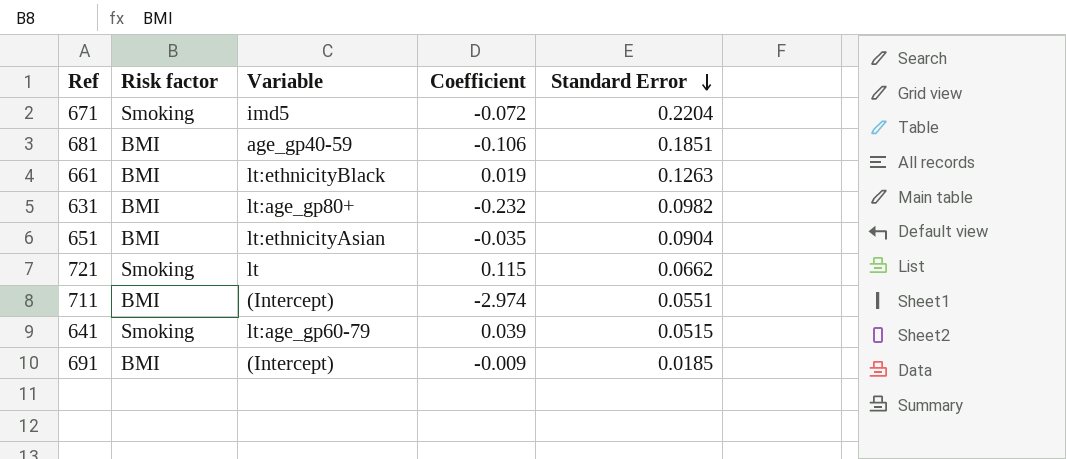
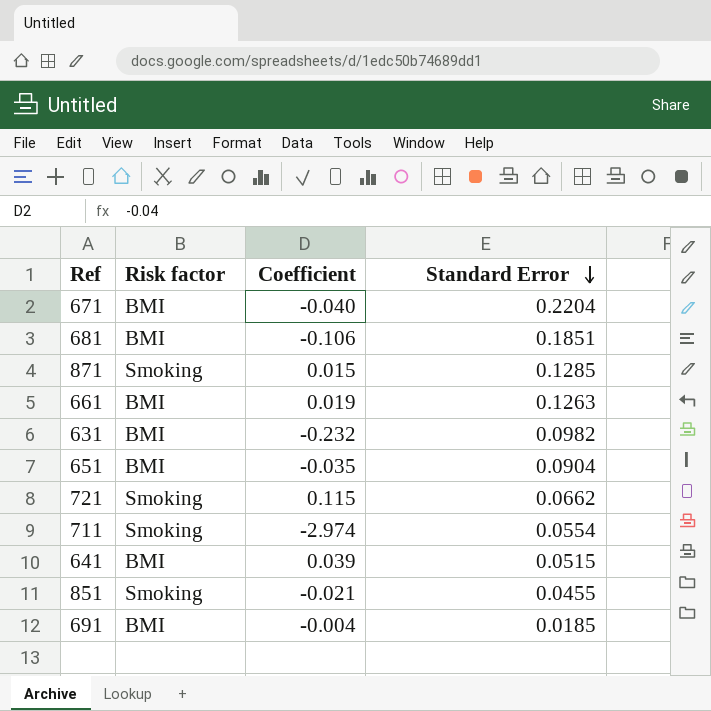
column Variable | position: 3 -> none
671 | Risk factor: Smoking -> BMI
671 | Coefficient: -0.072 -> -0.040
row 871: none -> Smoking | 0.015 | 0.1285
711 | Risk factor: BMI -> Smoking
711 | Standard Error: 0.0551 -> 0.0554
641 | Risk factor: Smoking -> BMI
row 851: none -> Smoking | -0.021 | 0.0455
691 | Coefficient: -0.009 -> -0.004

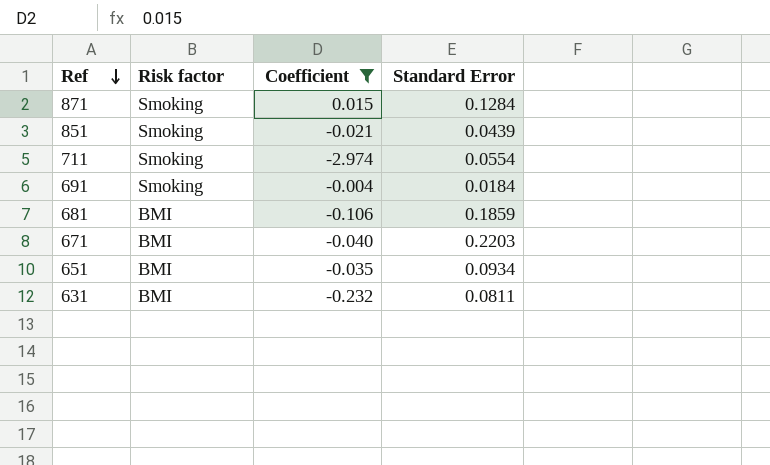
filter: none -> Coefficient <= 0.015
row order: Standard Error descending -> Ref descending
871 | Standard Error: 0.1285 -> 0.1284
851 | Standard Error: 0.0455 -> 0.0439
691 | Risk factor: BMI -> Smoking
691 | Standard Error: 0.0185 -> 0.0184
681 | Standard Error: 0.1851 -> 0.1859
671 | Standard Error: 0.2204 -> 0.2203
651 | Standard Error: 0.0904 -> 0.0934
631 | Standard Error: 0.0982 -> 0.0811

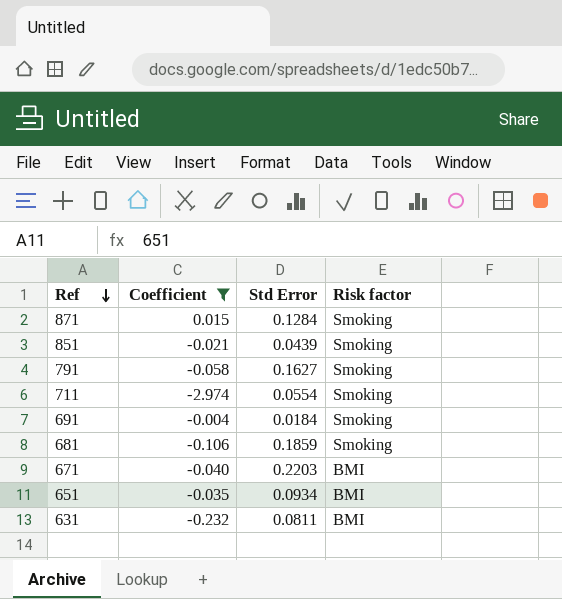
column name: Standard Error -> Std Error
column Risk factor | position: 2 -> 4
row 791: none -> -0.058 | 0.1627 | Smoking
681 | Risk factor: BMI -> Smoking

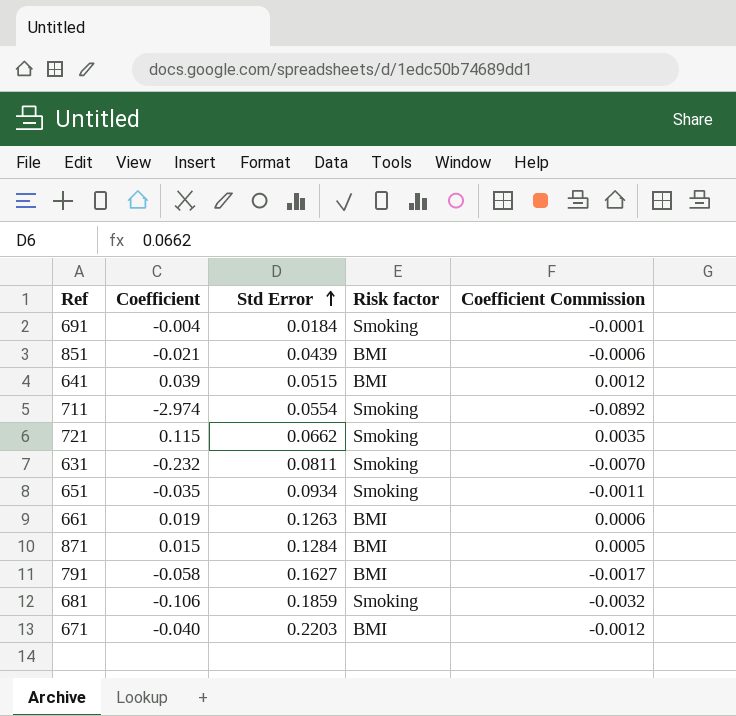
filter: Coefficient <= 0.015 -> none
row order: Ref descending -> Std Error ascending
column Coefficient Commission | formula: none -> [Coefficient] * 0.03
851 | Risk factor: Smoking -> BMI
631 | Risk factor: BMI -> Smoking
651 | Risk factor: BMI -> Smoking
871 | Risk factor: Smoking -> BMI
791 | Risk factor: Smoking -> BMI

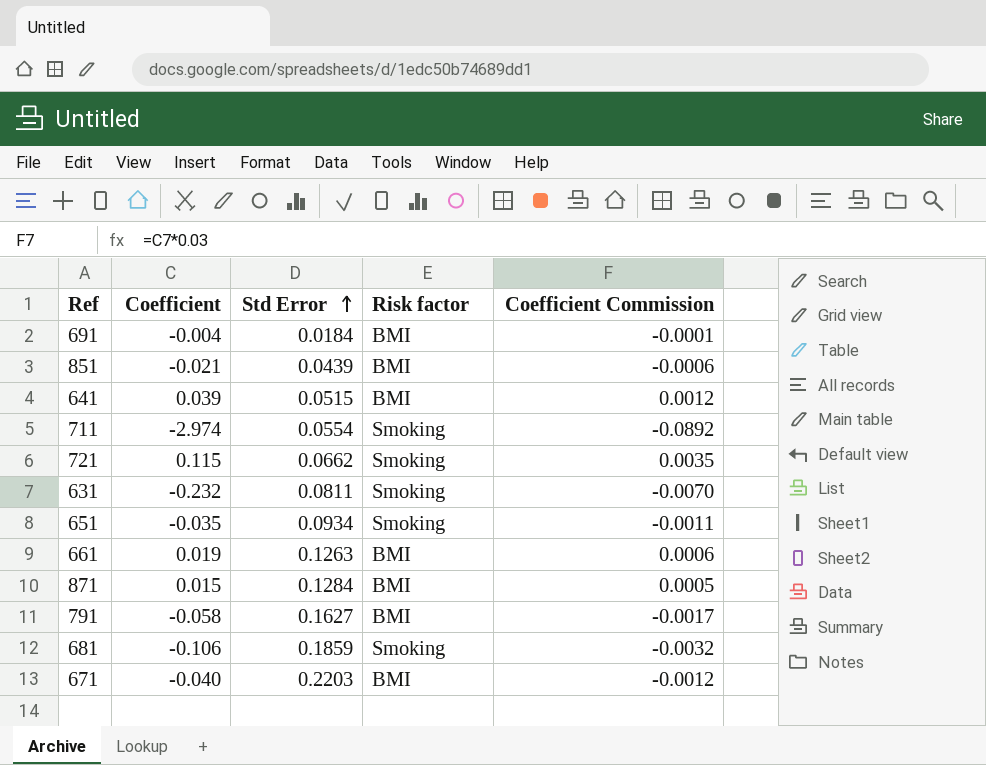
691 | Risk factor: Smoking -> BMI

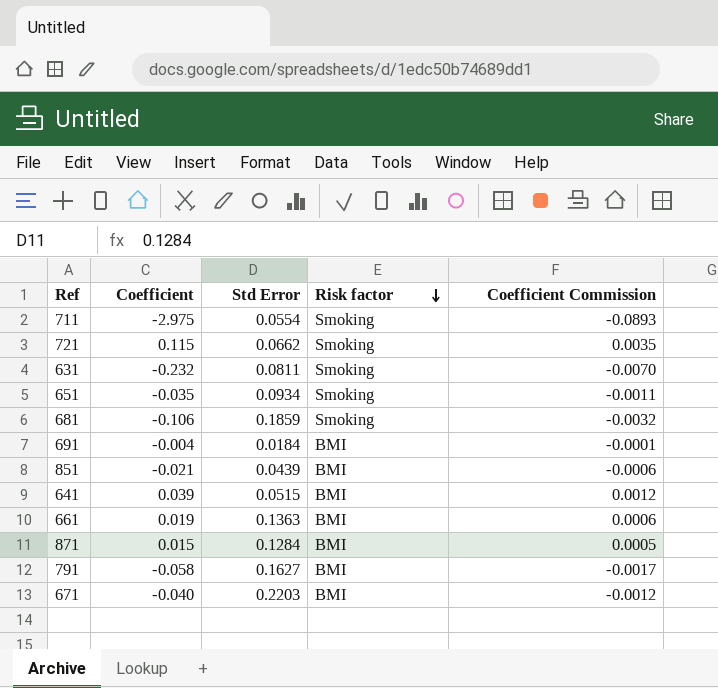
row order: Std Error ascending -> Risk factor descending
711 | Coefficient: -2.974 -> -2.975
711 | Coefficient Commission: -0.0892 -> -0.0893
661 | Std Error: 0.1263 -> 0.1363

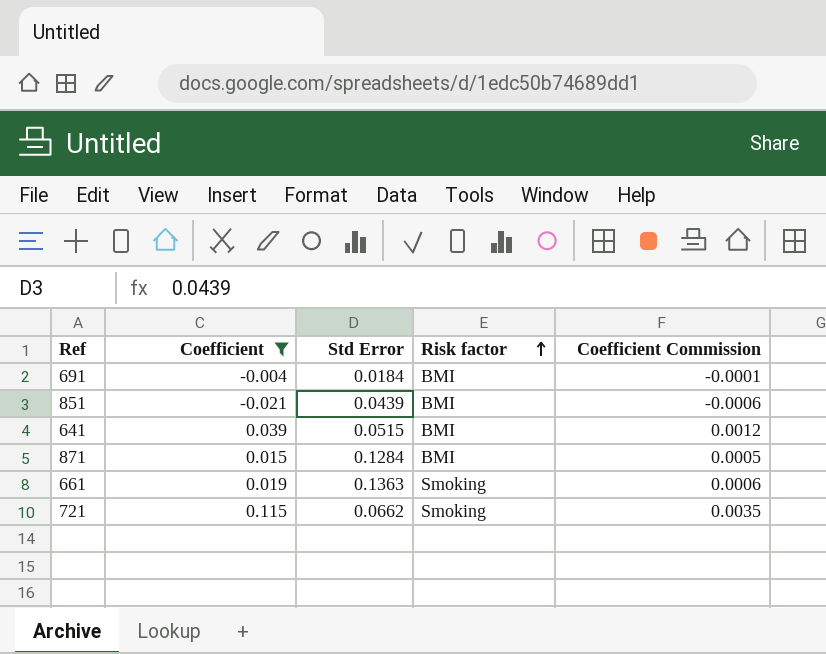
filter: none -> Coefficient >= -0.021
row order: Risk factor descending -> Risk factor ascending
661 | Risk factor: BMI -> Smoking

